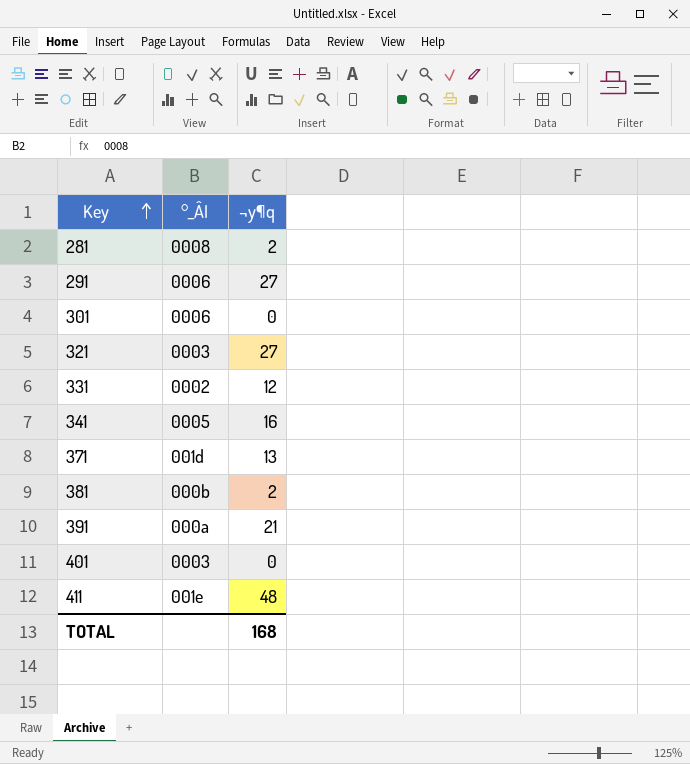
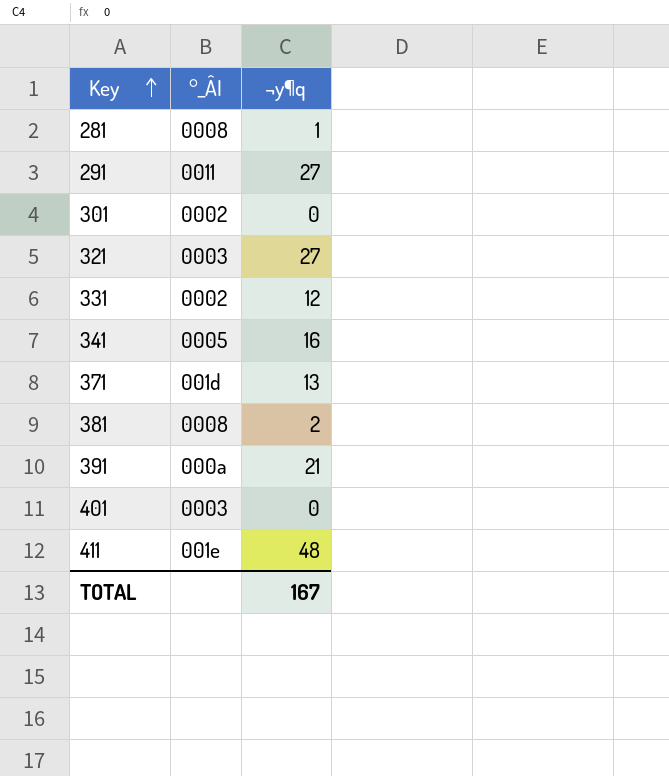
281 | ¬y¶q: 2 -> 1
291 | °_ÂI: 0006 -> 0011
301 | °_ÂI: 0006 -> 0002
381 | °_ÂI: 000b -> 0008
TOTAL | ¬y¶q: 168 -> 167

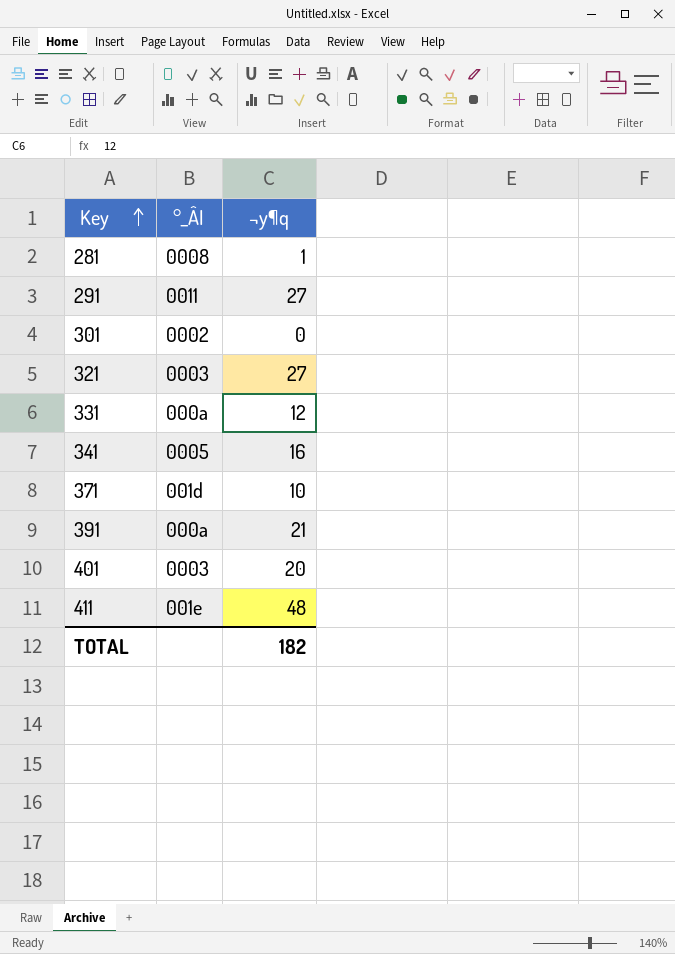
row 381: 0008 | 2 -> none
331 | °_ÂI: 0002 -> 000a
371 | ¬y¶q: 13 -> 10
401 | ¬y¶q: 0 -> 20
TOTAL | ¬y¶q: 167 -> 182

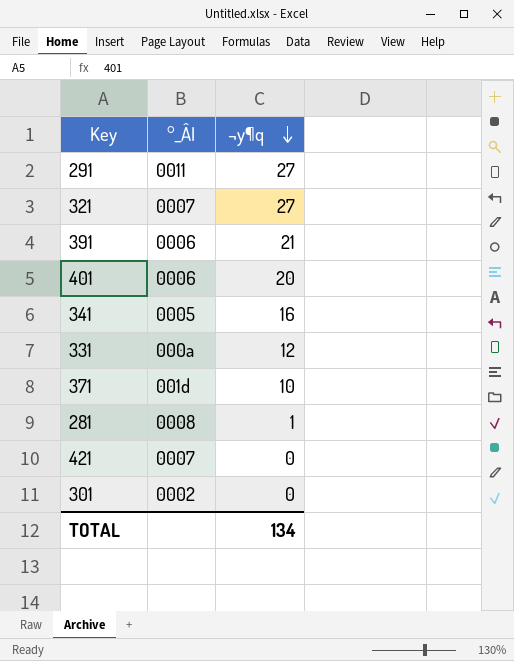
row order: Key ascending -> ¬y¶q descending
row 411: 001e | 48 -> none
321 | °_ÂI: 0003 -> 0007
391 | °_ÂI: 000a -> 0006
401 | °_ÂI: 0003 -> 0006
row 421: none -> 0007 | 0
TOTAL | ¬y¶q: 182 -> 134

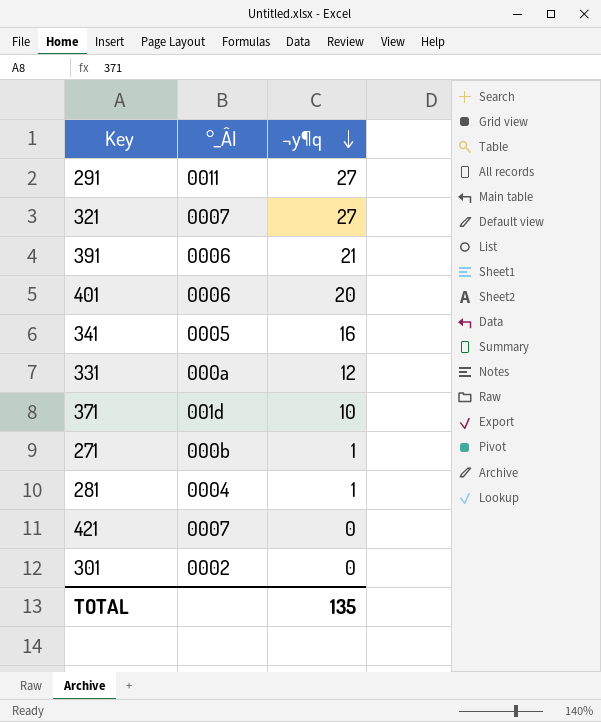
row 271: none -> 000b | 1
281 | °_ÂI: 0008 -> 0004
TOTAL | ¬y¶q: 134 -> 135

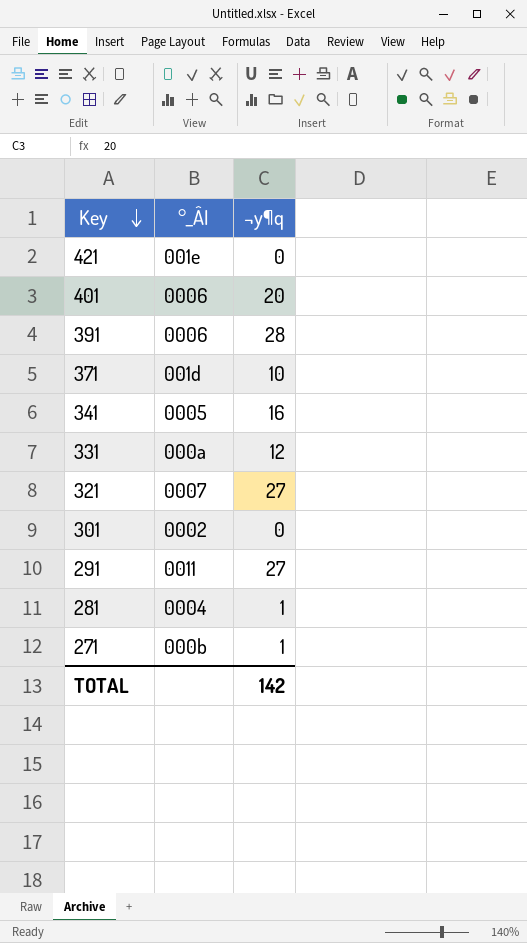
row order: ¬y¶q descending -> Key descending
421 | °_ÂI: 0007 -> 001e
391 | ¬y¶q: 21 -> 28
TOTAL | ¬y¶q: 135 -> 142

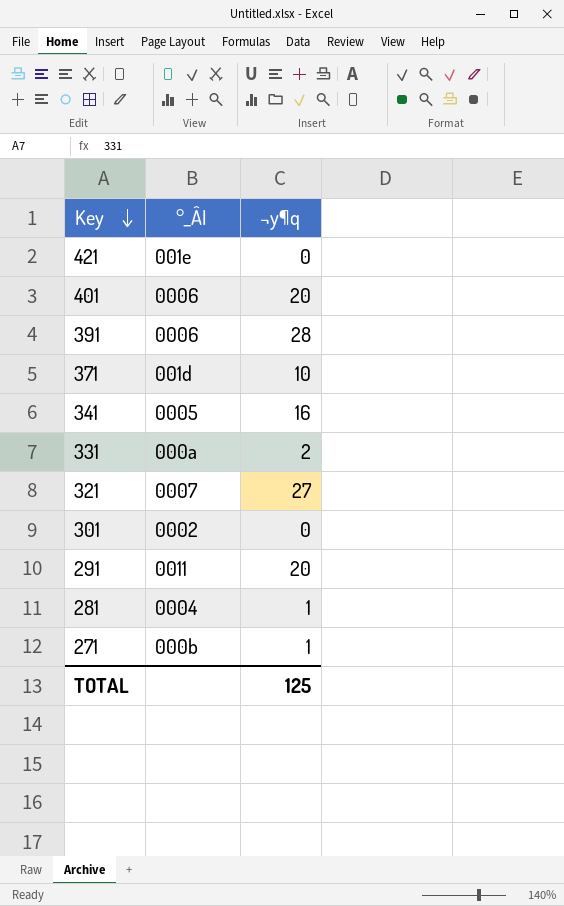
331 | ¬y¶q: 12 -> 2
291 | ¬y¶q: 27 -> 20
TOTAL | ¬y¶q: 142 -> 125

